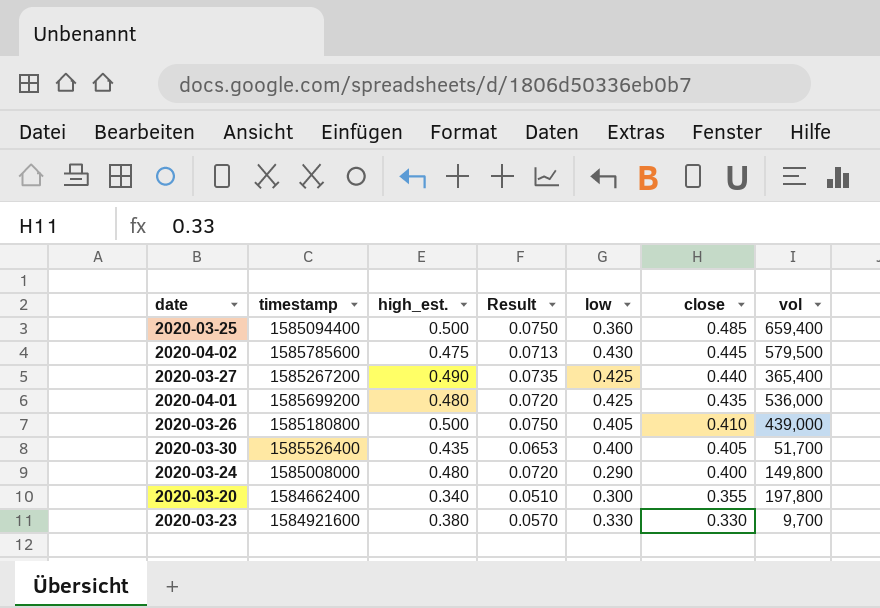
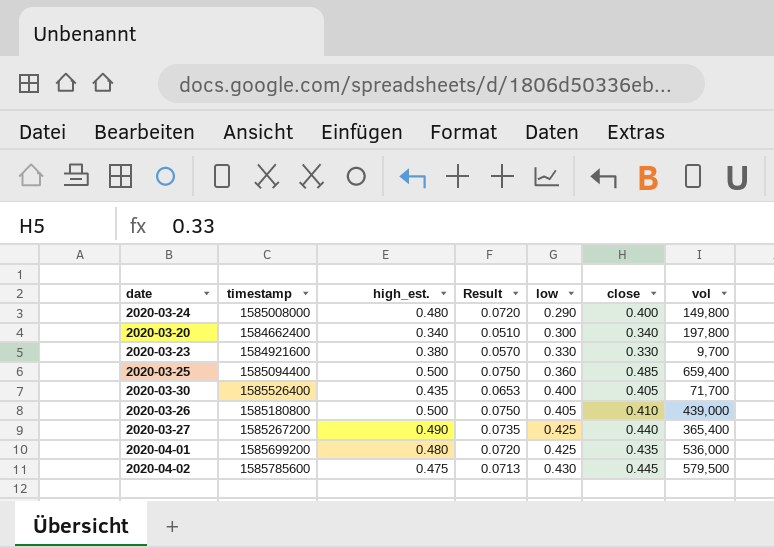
row order: close descending -> low ascending
2020-03-20 | close: 0.355 -> 0.340
2020-03-30 | vol: 51,700 -> 71,700

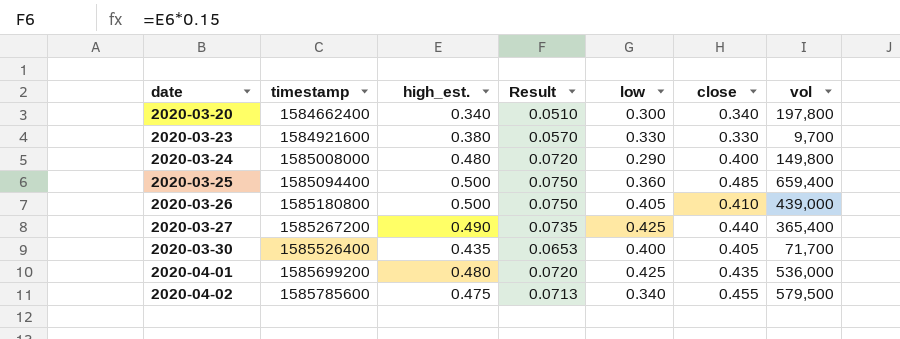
row order: low ascending -> date ascending
2020-04-02 | low: 0.430 -> 0.340
2020-04-02 | close: 0.445 -> 0.455

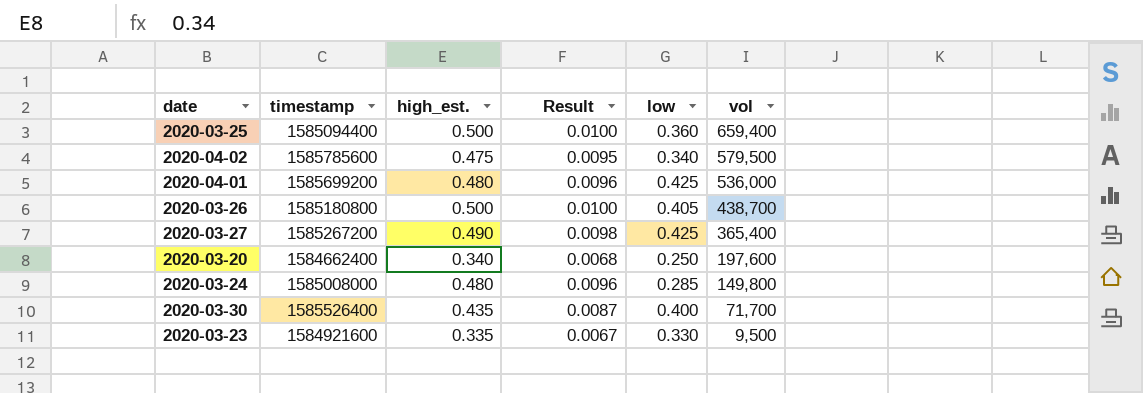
row order: date ascending -> vol descending
column close | position: 6 -> none
column Result | formula: [high_est.] * 0.15 -> [high_est.] * 0.02
2020-03-26 | vol: 439,000 -> 438,700
2020-03-20 | low: 0.300 -> 0.250
2020-03-20 | vol: 197,800 -> 197,600
2020-03-24 | low: 0.290 -> 0.285
2020-03-23 | high_est.: 0.380 -> 0.335
2020-03-23 | vol: 9,700 -> 9,500

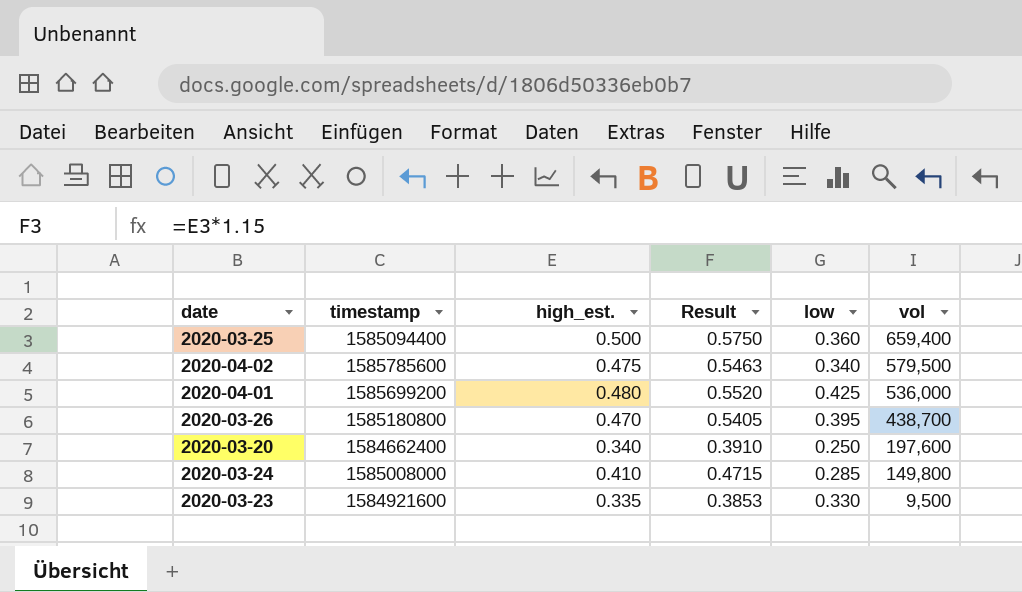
column Result | formula: [high_est.] * 0.02 -> [high_est.] * 1.15
row 2020-03-27: 1585267200 | 0.490 | 0.0098 | 0.425 | 365,400 -> none
row 2020-03-30: 1585526400 | 0.435 | 0.0087 | 0.400 | 71,700 -> none
2020-03-26 | high_est.: 0.500 -> 0.470
2020-03-26 | low: 0.405 -> 0.395
2020-03-24 | high_est.: 0.480 -> 0.410

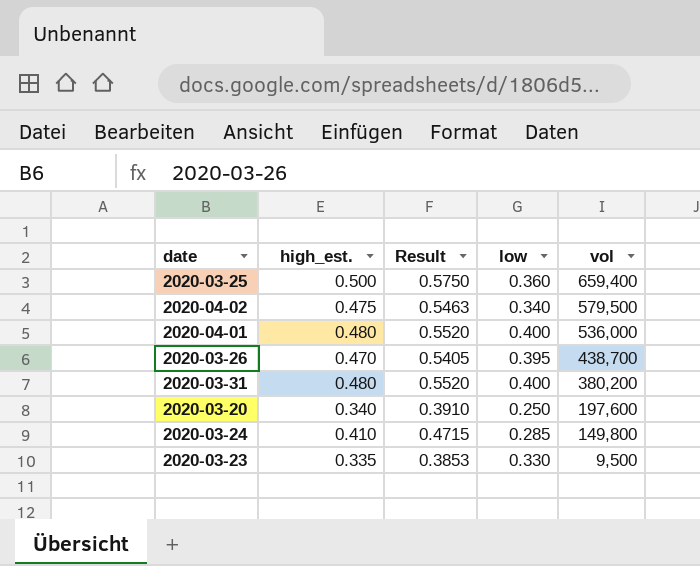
column timestamp | position: 2 -> none
2020-04-01 | low: 0.425 -> 0.400
row 2020-03-31: none -> 0.480 | 0.5520 | 0.400 | 380,200

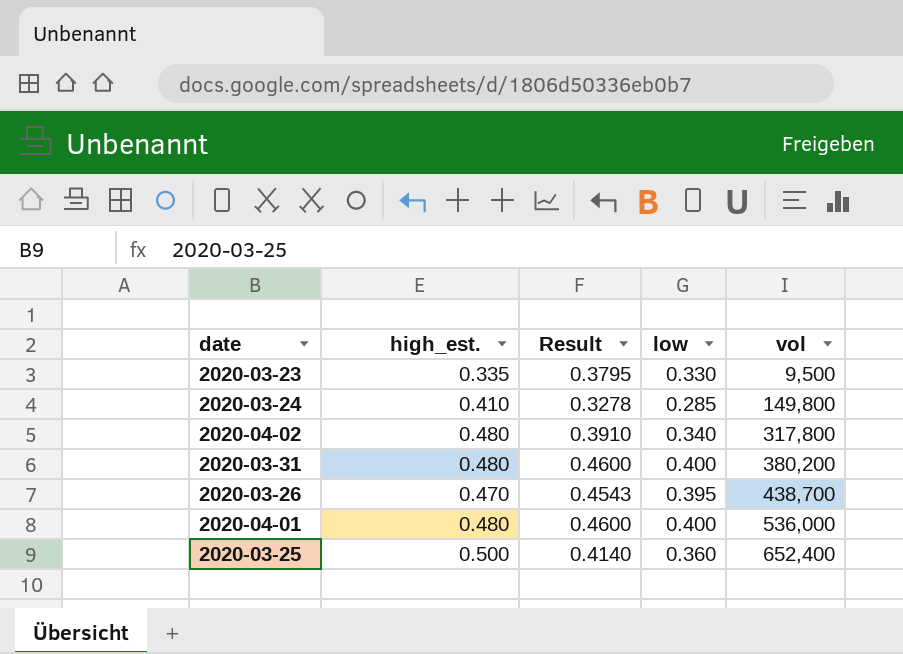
row order: vol descending -> vol ascending
column Result | formula: [high_est.] * 1.15 -> [low] * 1.15
row 2020-03-20: 0.340 | 0.3910 | 0.250 | 197,600 -> none
2020-04-02 | high_est.: 0.475 -> 0.480
2020-04-02 | vol: 579,500 -> 317,800
2020-03-25 | vol: 659,400 -> 652,400

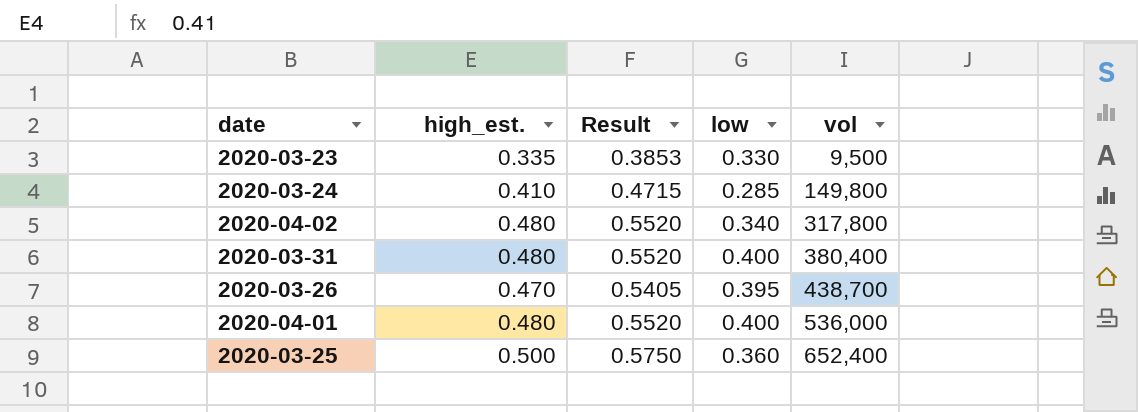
column Result | formula: [low] * 1.15 -> [high_est.] * 1.15
2020-03-31 | vol: 380,200 -> 380,400

